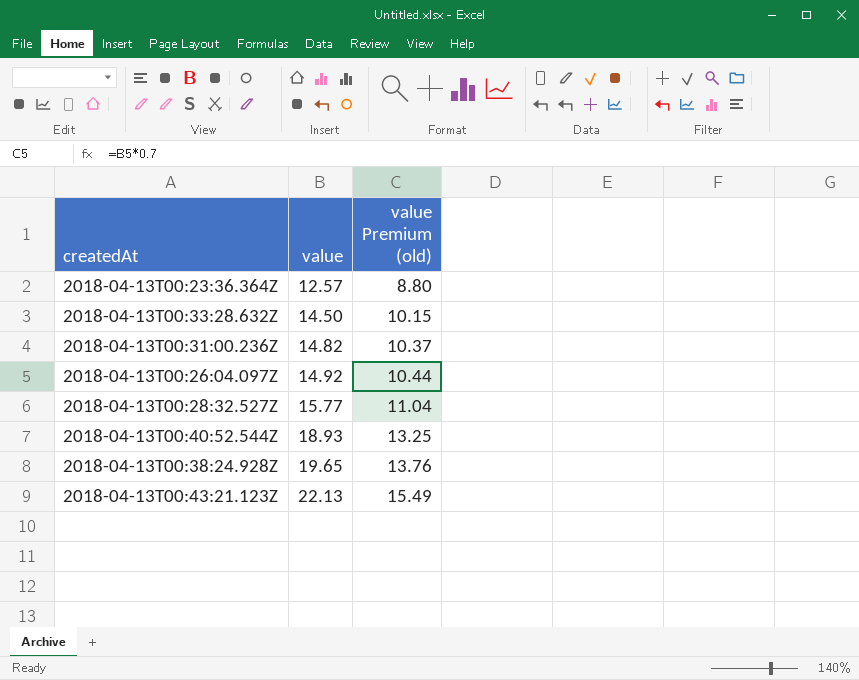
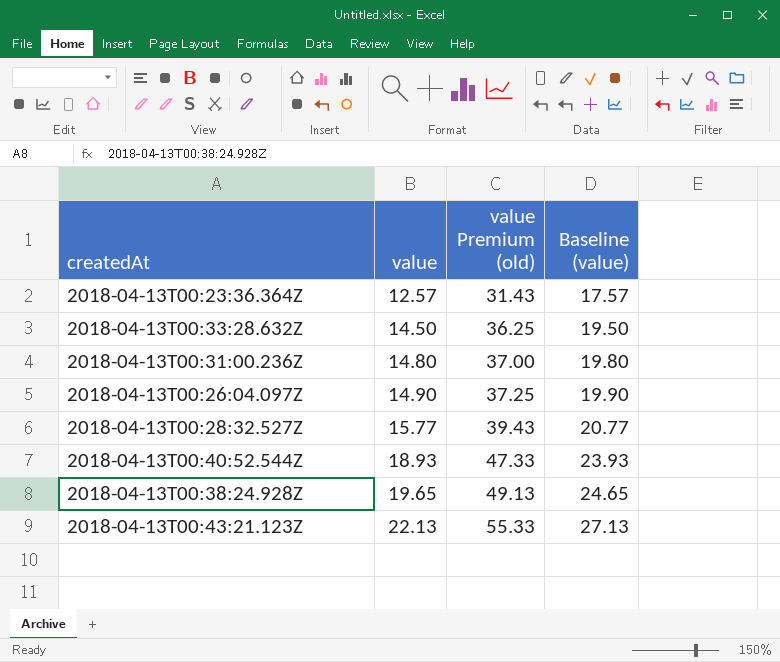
column value Premium (old) | formula: [value] * 0.7 -> [value] * 2.5
column Baseline (value) | formula: none -> [value] + 5
2018-04-13T00:31:00.236Z | value: 14.82 -> 14.80
2018-04-13T00:26:04.097Z | value: 14.92 -> 14.90

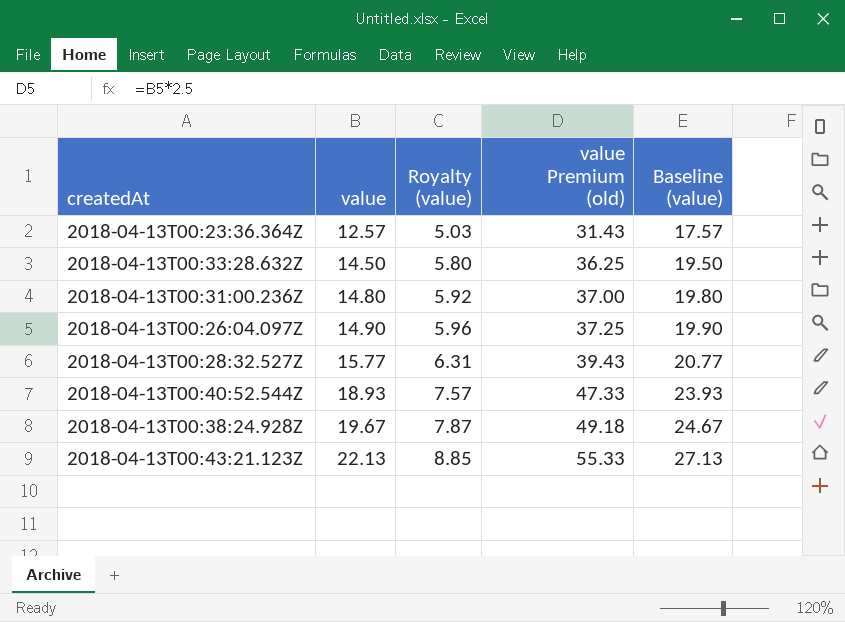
column Royalty (value) | formula: none -> [value] * 0.4
2018-04-13T00:38:24.928Z | value: 19.65 -> 19.67
2018-04-13T00:38:24.928Z | value Premium (old): 49.13 -> 49.18
2018-04-13T00:38:24.928Z | Baseline (value): 24.65 -> 24.67

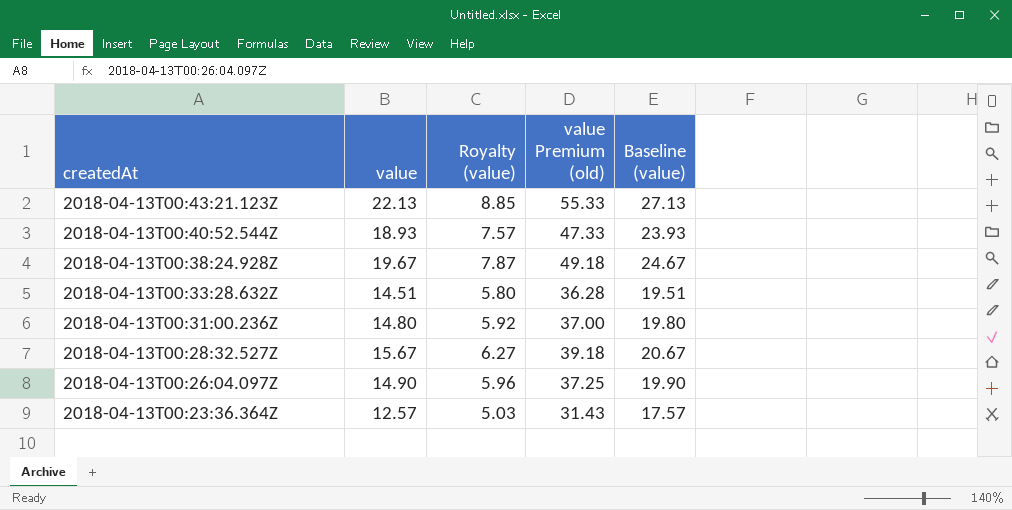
row order: value ascending -> createdAt descending
2018-04-13T00:33:28.632Z | value: 14.50 -> 14.51
2018-04-13T00:33:28.632Z | value Premium (old): 36.25 -> 36.28
2018-04-13T00:33:28.632Z | Baseline (value): 19.50 -> 19.51
2018-04-13T00:28:32.527Z | value: 15.77 -> 15.67
2018-04-13T00:28:32.527Z | Royalty (value): 6.31 -> 6.27
2018-04-13T00:28:32.527Z | value Premium (old): 39.43 -> 39.18
2018-04-13T00:28:32.527Z | Baseline (value): 20.77 -> 20.67

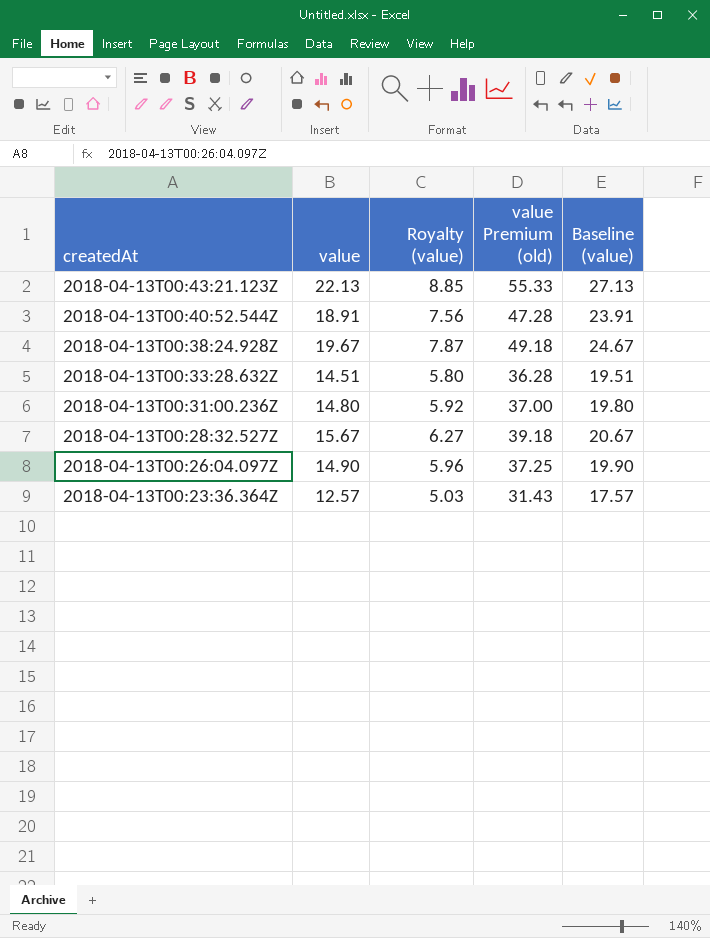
2018-04-13T00:40:52.544Z | value: 18.93 -> 18.91
2018-04-13T00:40:52.544Z | Royalty (value): 7.57 -> 7.56
2018-04-13T00:40:52.544Z | value Premium (old): 47.33 -> 47.28
2018-04-13T00:40:52.544Z | Baseline (value): 23.93 -> 23.91

